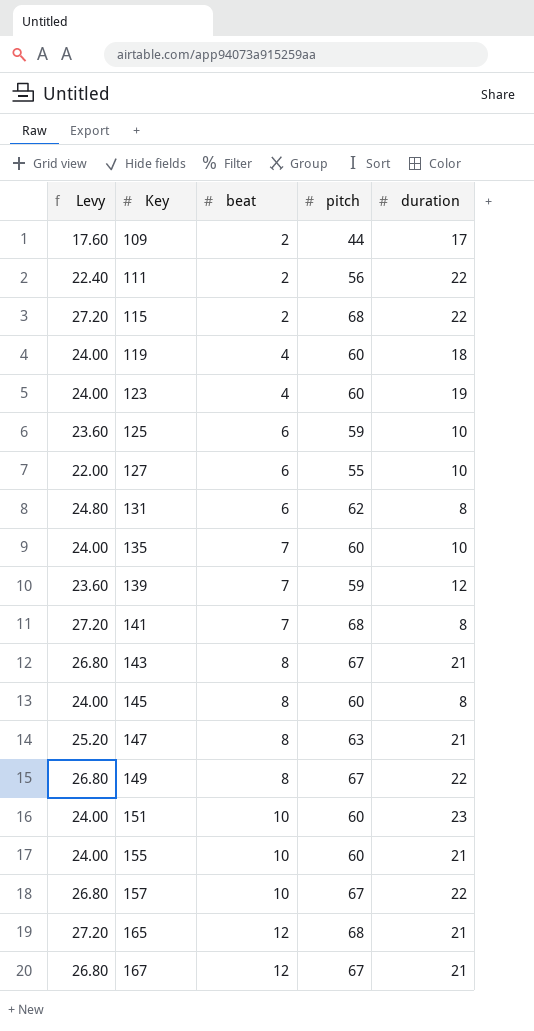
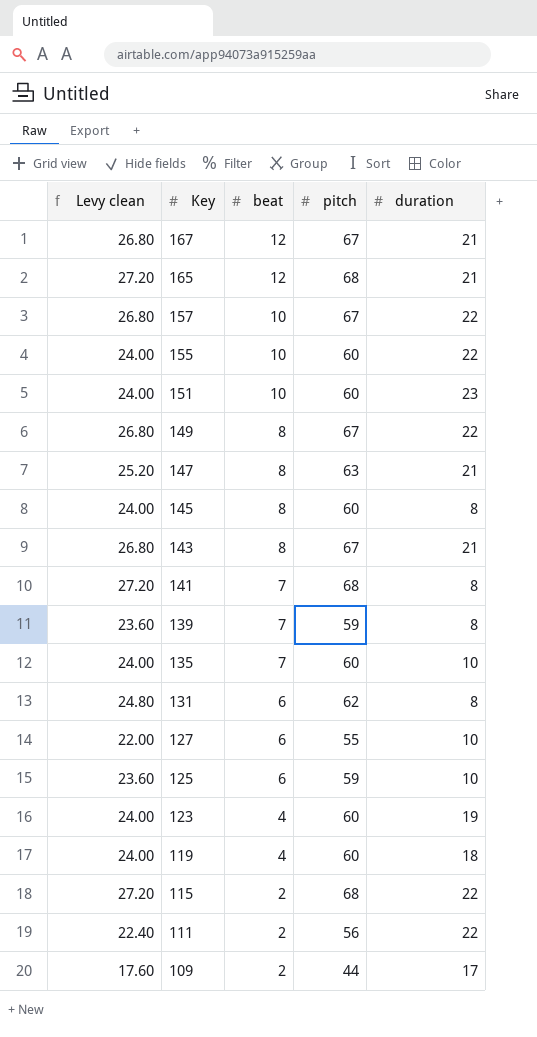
row order: Key ascending -> Key descending
column name: Levy -> Levy clean
155 | duration: 21 -> 22
139 | duration: 12 -> 8

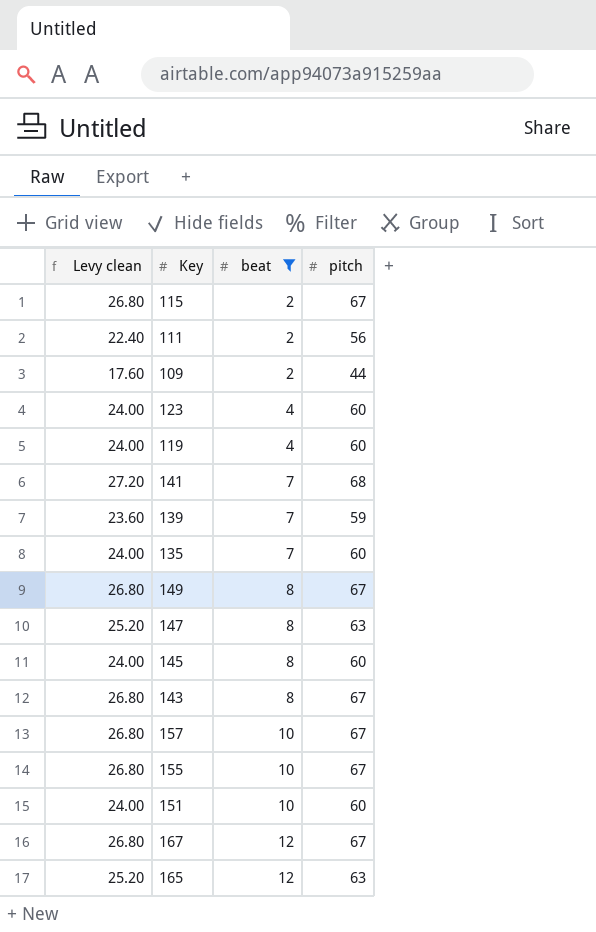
filter: none -> beat != 6
row order: Key descending -> beat ascending
column duration | position: 5 -> none
115 | Levy clean: 27.20 -> 26.80
115 | pitch: 68 -> 67
155 | Levy clean: 24.00 -> 26.80
155 | pitch: 60 -> 67
165 | Levy clean: 27.20 -> 25.20
165 | pitch: 68 -> 63

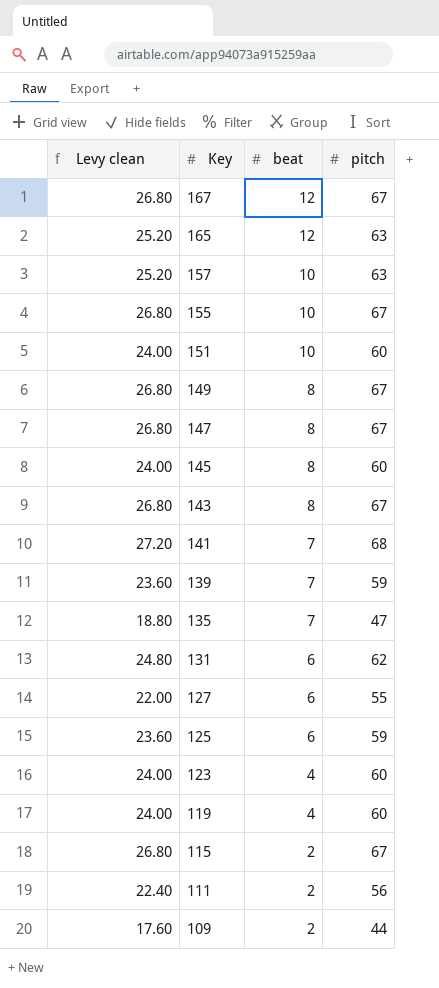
filter: beat != 6 -> none
row order: beat ascending -> Key descending
157 | Levy clean: 26.80 -> 25.20
157 | pitch: 67 -> 63
147 | Levy clean: 25.20 -> 26.80
147 | pitch: 63 -> 67
135 | Levy clean: 24.00 -> 18.80
135 | pitch: 60 -> 47

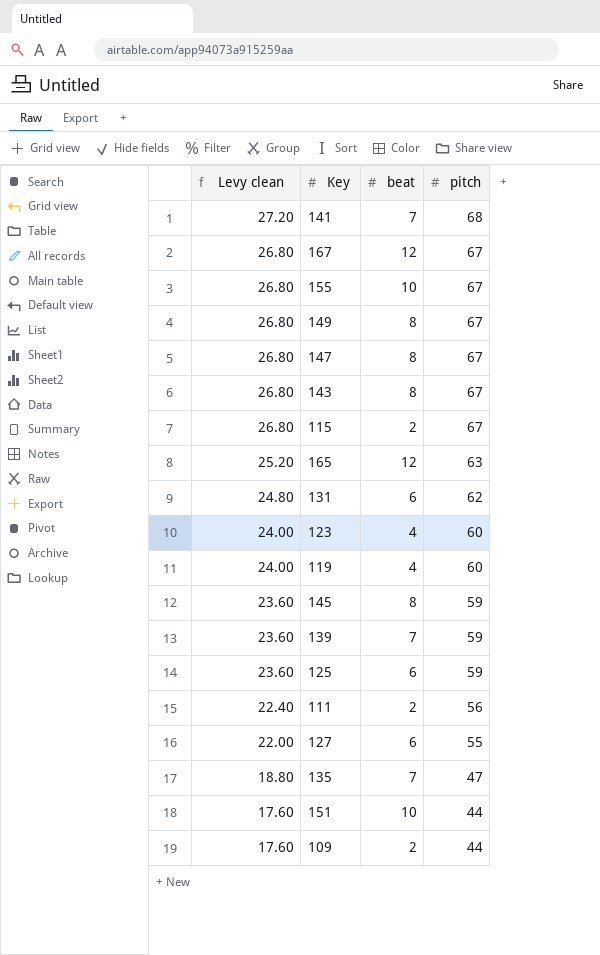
row order: Key descending -> Levy clean descending
row 157: 25.20 | 10 | 63 -> none
145 | Levy clean: 24.00 -> 23.60
145 | pitch: 60 -> 59
151 | Levy clean: 24.00 -> 17.60
151 | pitch: 60 -> 44

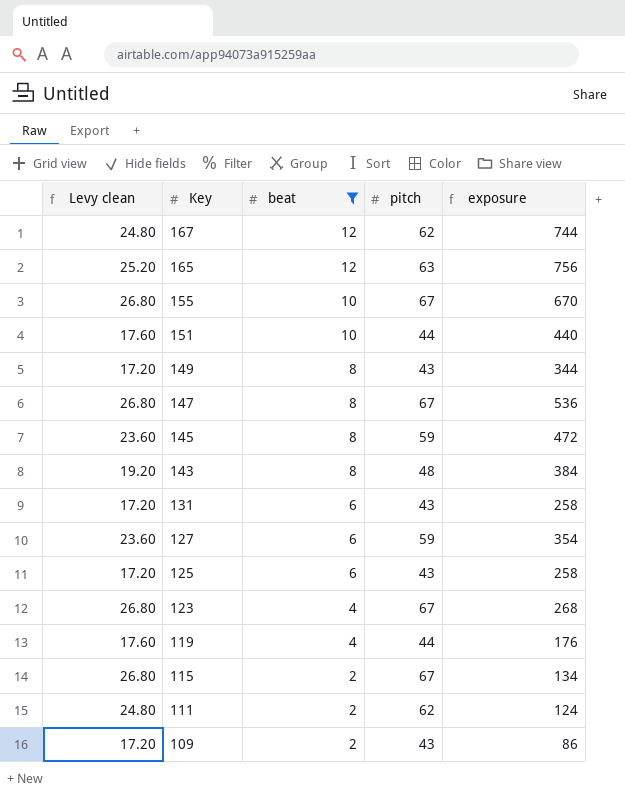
filter: none -> beat != 7
row order: Levy clean descending -> Key descending
column exposure | formula: none -> [beat] * [pitch]
167 | Levy clean: 26.80 -> 24.80
167 | pitch: 67 -> 62
149 | Levy clean: 26.80 -> 17.20
149 | pitch: 67 -> 43
143 | Levy clean: 26.80 -> 19.20
143 | pitch: 67 -> 48
131 | Levy clean: 24.80 -> 17.20
131 | pitch: 62 -> 43
127 | Levy clean: 22.00 -> 23.60
127 | pitch: 55 -> 59
125 | Levy clean: 23.60 -> 17.20
125 | pitch: 59 -> 43
123 | Levy clean: 24.00 -> 26.80
123 | pitch: 60 -> 67
119 | Levy clean: 24.00 -> 17.60
119 | pitch: 60 -> 44
111 | Levy clean: 22.40 -> 24.80
111 | pitch: 56 -> 62
109 | Levy clean: 17.60 -> 17.20
109 | pitch: 44 -> 43

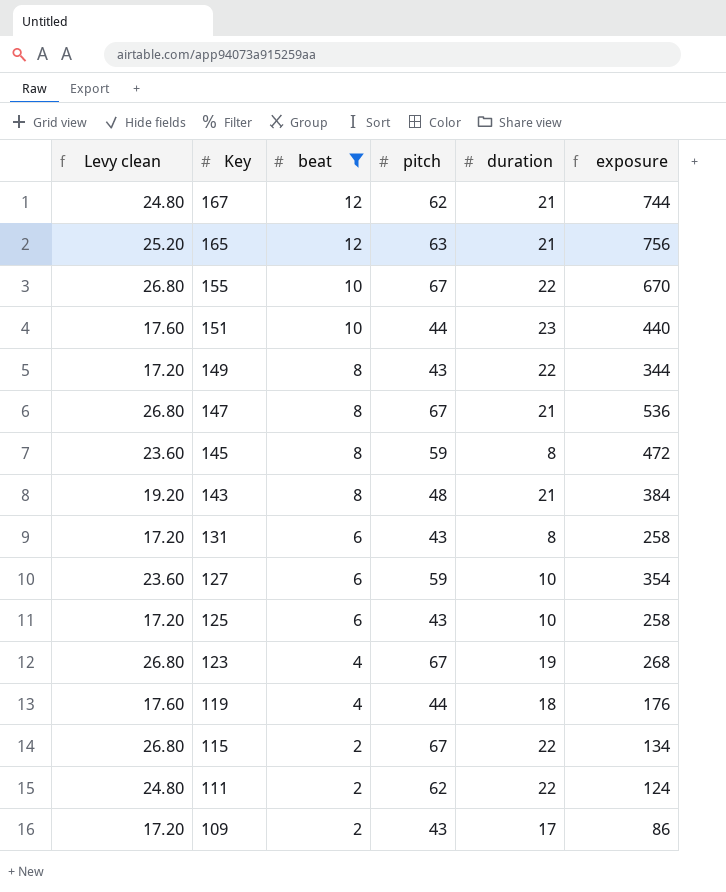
column duration | position: none -> 5

